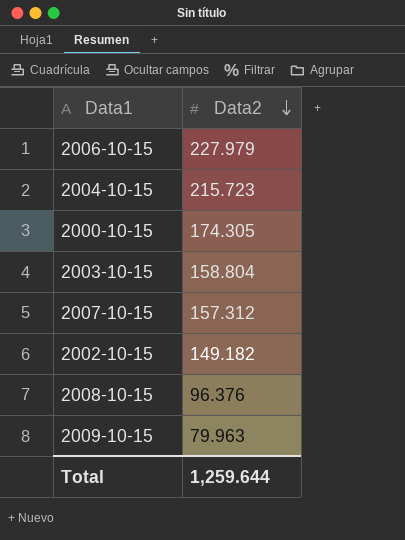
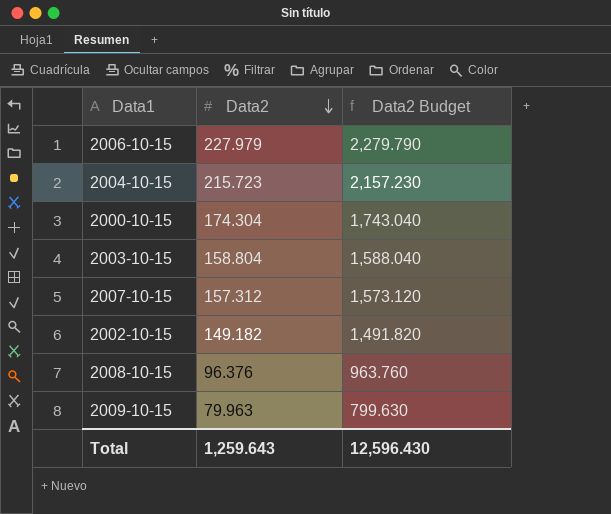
column Data2 Budget | formula: none -> [Data2] * 10
2000-10-15 | Data2: 174.305 -> 174.304
Total | Data2: 1,259.644 -> 1,259.643

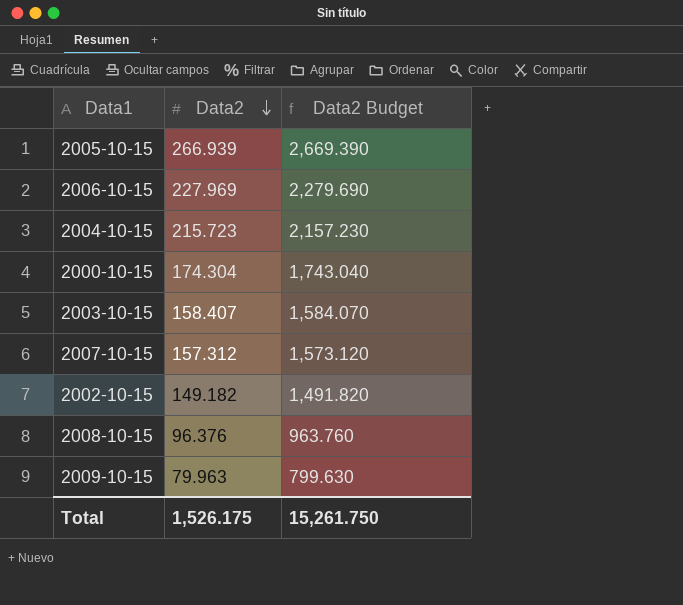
row 2005-10-15: none -> 266.939 | 2,669.390
2006-10-15 | Data2: 227.979 -> 227.969
2006-10-15 | Data2 Budget: 2,279.790 -> 2,279.690
2003-10-15 | Data2: 158.804 -> 158.407
2003-10-15 | Data2 Budget: 1,588.040 -> 1,584.070
Total | Data2: 1,259.643 -> 1,526.175
Total | Data2 Budget: 12,596.430 -> 15,261.750

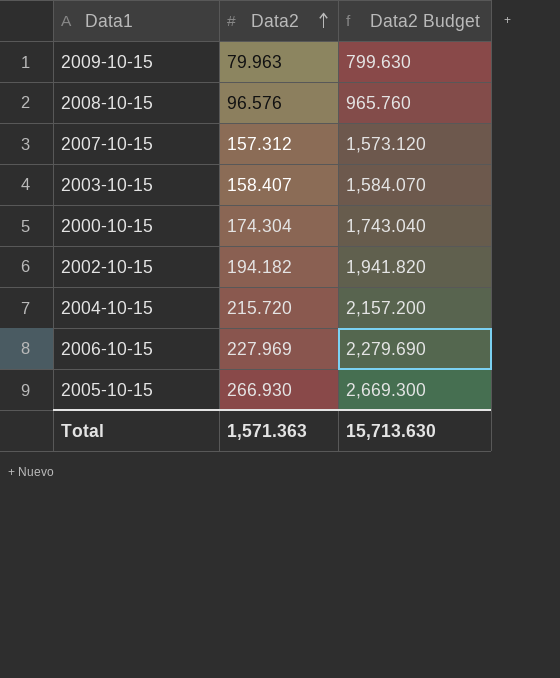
row order: Data2 descending -> Data2 ascending
2008-10-15 | Data2: 96.376 -> 96.576
2008-10-15 | Data2 Budget: 963.760 -> 965.760
2002-10-15 | Data2: 149.182 -> 194.182
2002-10-15 | Data2 Budget: 1,491.820 -> 1,941.820
2004-10-15 | Data2: 215.723 -> 215.720
2004-10-15 | Data2 Budget: 2,157.230 -> 2,157.200
2005-10-15 | Data2: 266.939 -> 266.930
2005-10-15 | Data2 Budget: 2,669.390 -> 2,669.300
Total | Data2: 1,526.175 -> 1,571.363
Total | Data2 Budget: 15,261.750 -> 15,713.630

